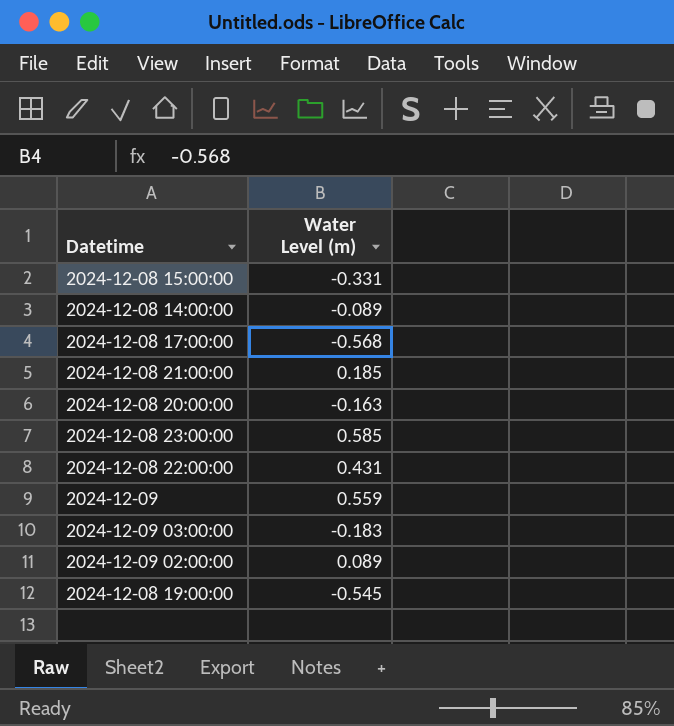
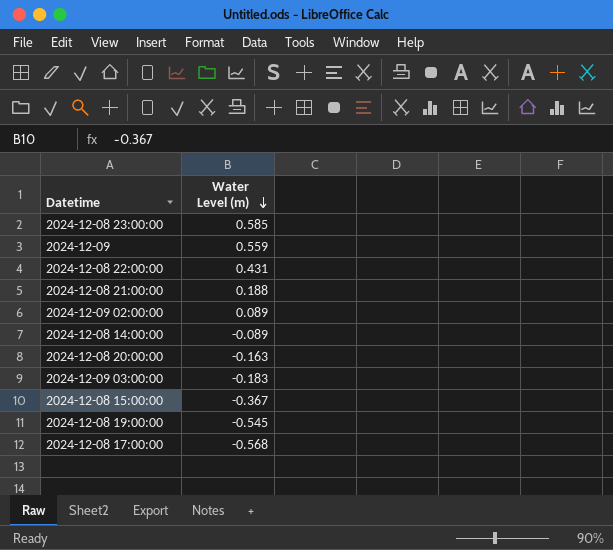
row order: none -> Water Level (m) descending
2024-12-08 21:00:00 | Water Level (m): 0.185 -> 0.188
2024-12-08 15:00:00 | Water Level (m): -0.331 -> -0.367

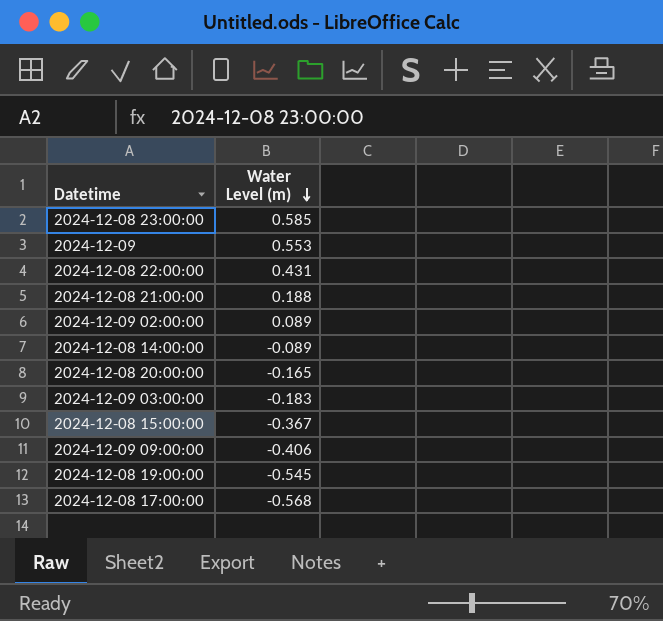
2024-12-09 | Water Level (m): 0.559 -> 0.553
2024-12-08 20:00:00 | Water Level (m): -0.163 -> -0.165
row 2024-12-09 09:00:00: none -> -0.406

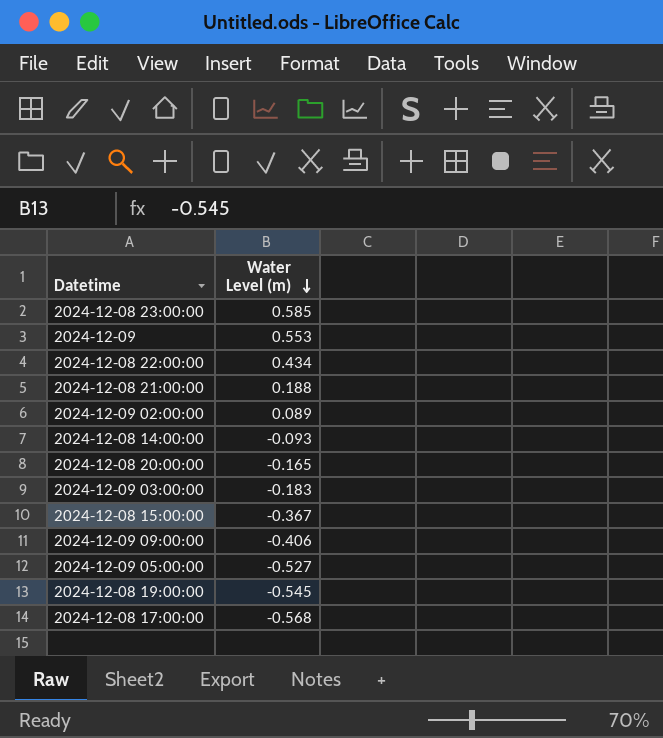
2024-12-08 22:00:00 | Water Level (m): 0.431 -> 0.434
2024-12-08 14:00:00 | Water Level (m): -0.089 -> -0.093
row 2024-12-09 05:00:00: none -> -0.527

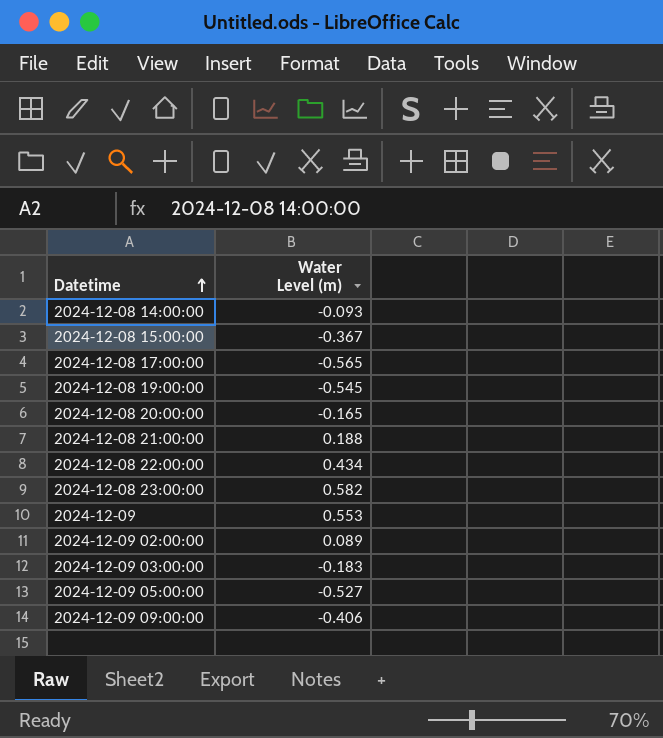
row order: Water Level (m) descending -> Datetime ascending
2024-12-08 17:00:00 | Water Level (m): -0.568 -> -0.565
2024-12-08 23:00:00 | Water Level (m): 0.585 -> 0.582

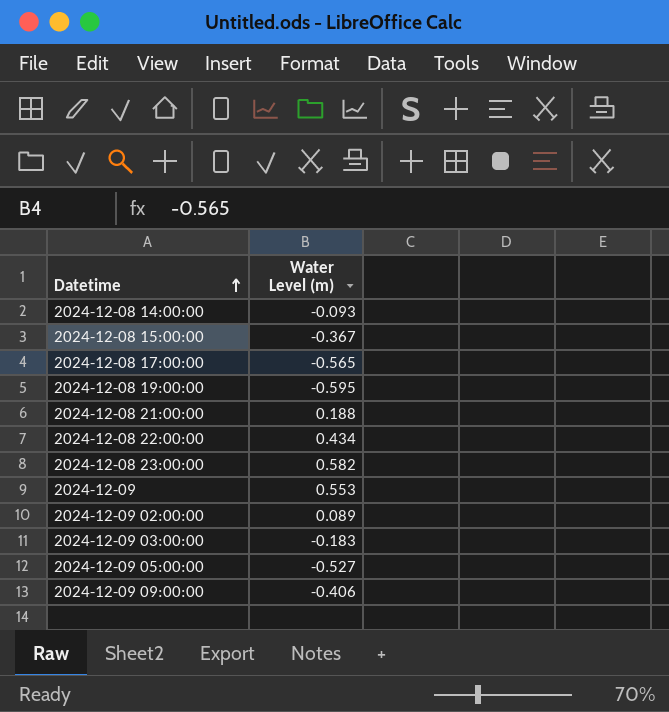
row 2024-12-08 20:00:00: -0.165 -> none
2024-12-08 19:00:00 | Water Level (m): -0.545 -> -0.595

